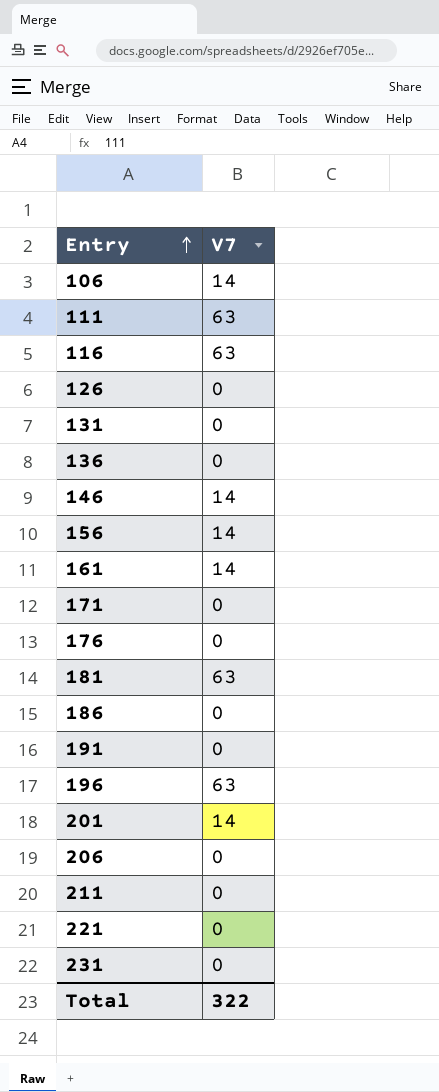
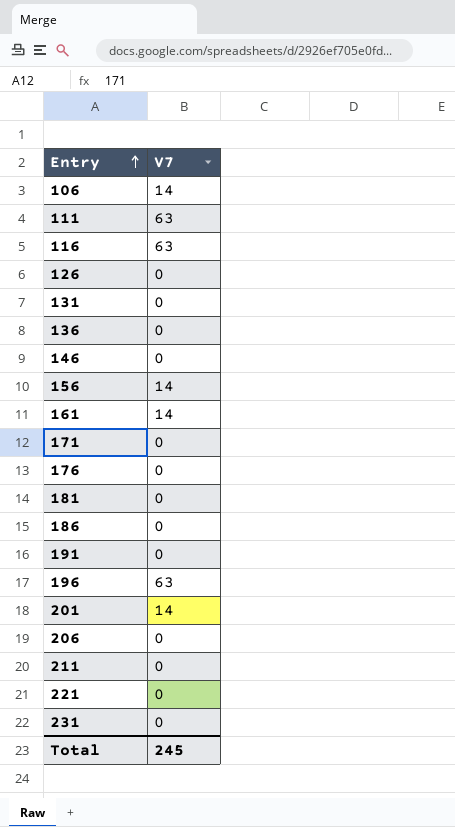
146 | V7: 14 -> 0
181 | V7: 63 -> 0
Total | V7: 322 -> 245

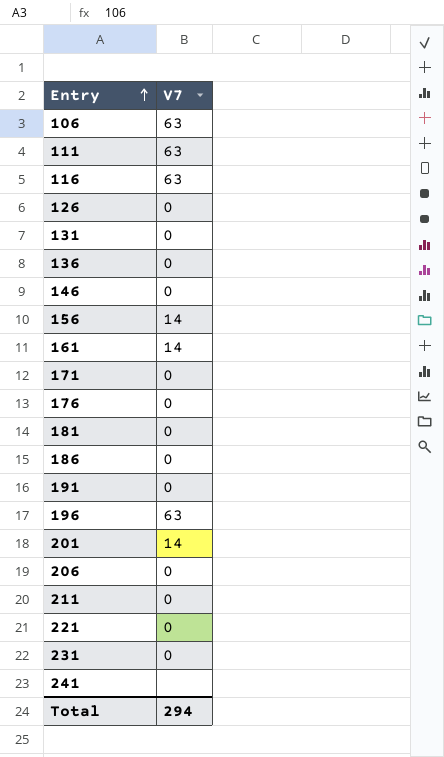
106 | V7: 14 -> 63
row 241: none -> none
Total | V7: 245 -> 294

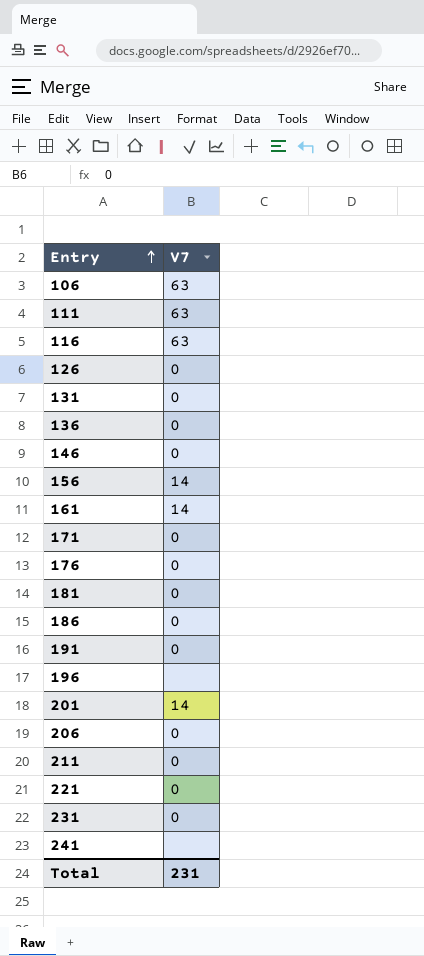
196 | V7: 63 -> none
Total | V7: 294 -> 231

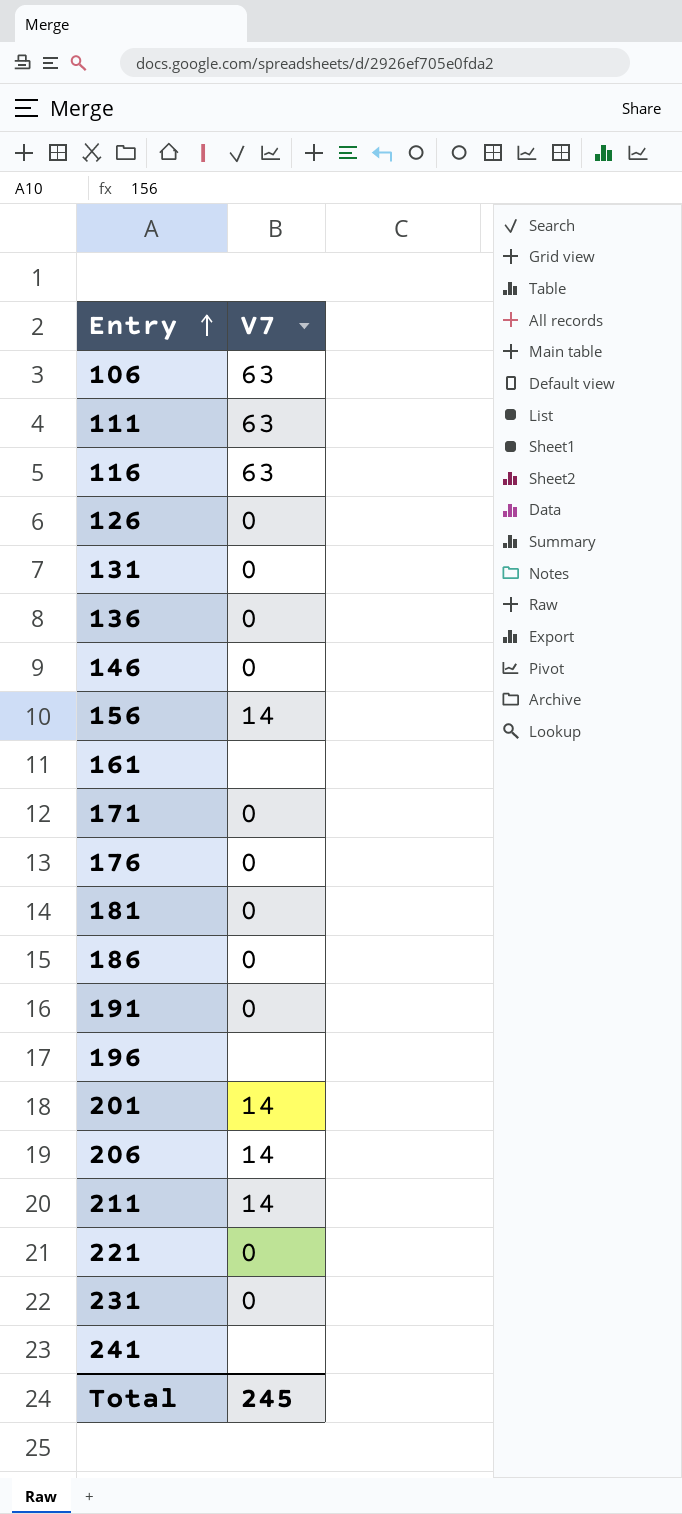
161 | V7: 14 -> none
206 | V7: 0 -> 14
211 | V7: 0 -> 14
Total | V7: 231 -> 245

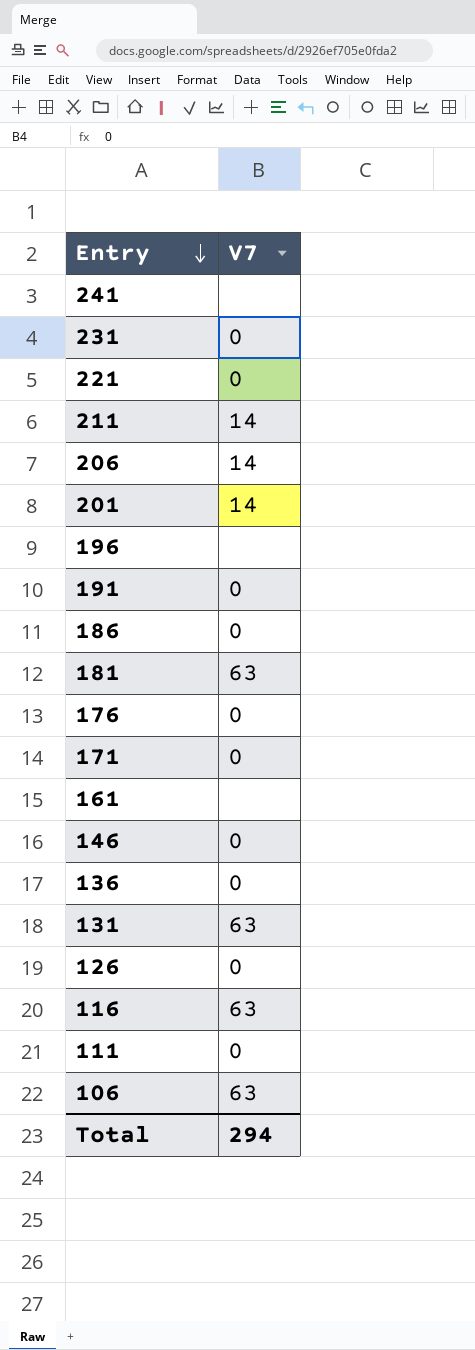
row order: Entry ascending -> Entry descending
row 156: 14 -> none
181 | V7: 0 -> 63
131 | V7: 0 -> 63
111 | V7: 63 -> 0
Total | V7: 245 -> 294

